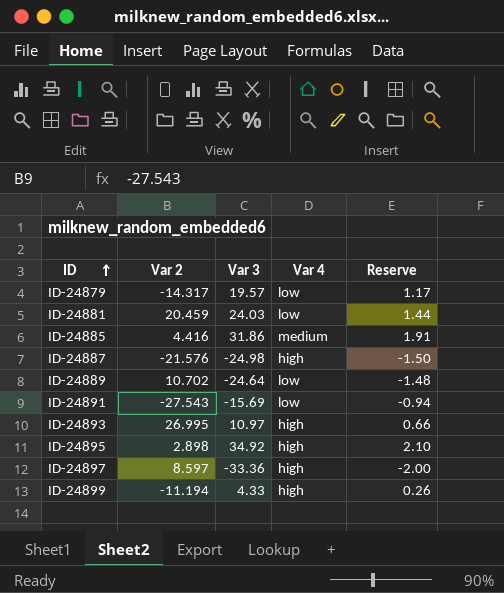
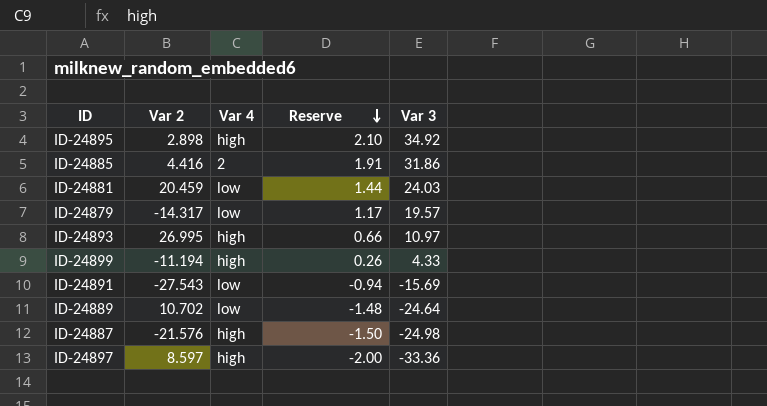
row order: ID ascending -> Reserve descending
column Var 3 | position: 3 -> 5
ID-24885 | Var 4: medium -> 2

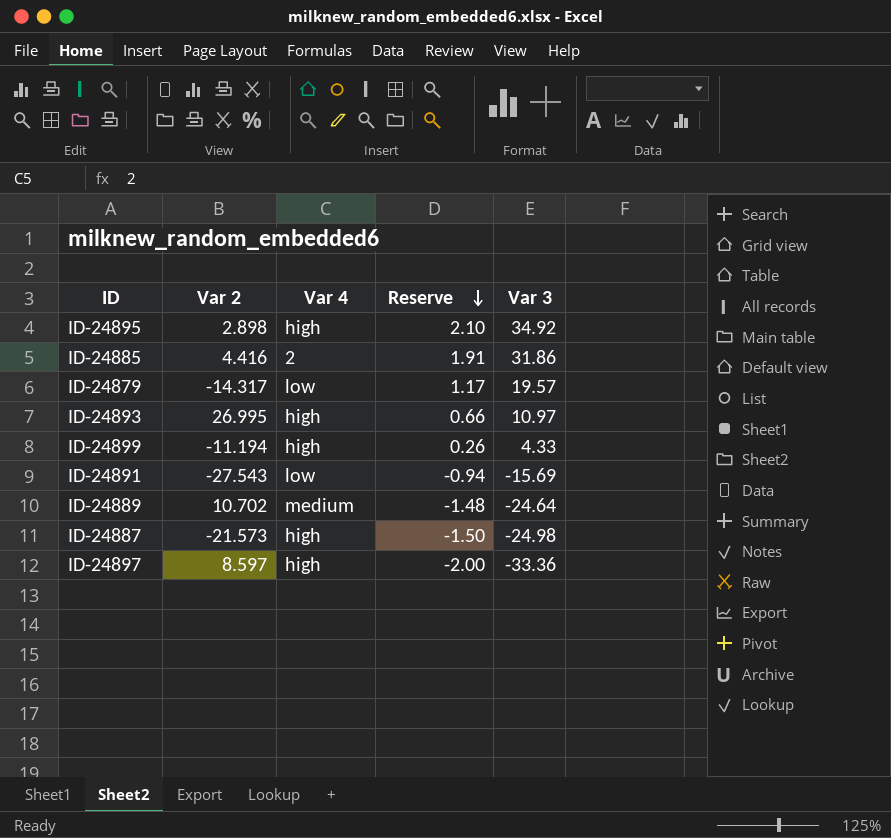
row ID-24881: 20.459 | low | 1.44 | 24.03 -> none
ID-24889 | Var 4: low -> medium
ID-24887 | Var 2: -21.576 -> -21.573

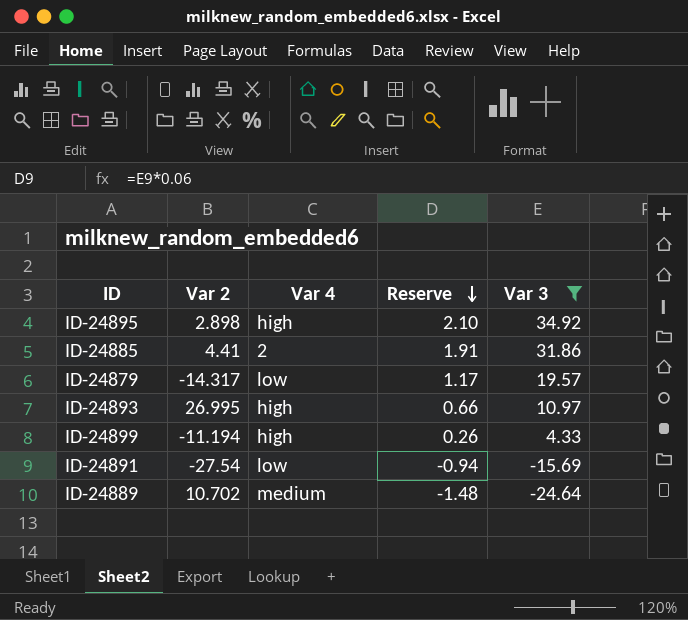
filter: none -> Var 3 >= -24.64
ID-24885 | Var 2: 4.416 -> 4.41
ID-24891 | Var 2: -27.543 -> -27.54

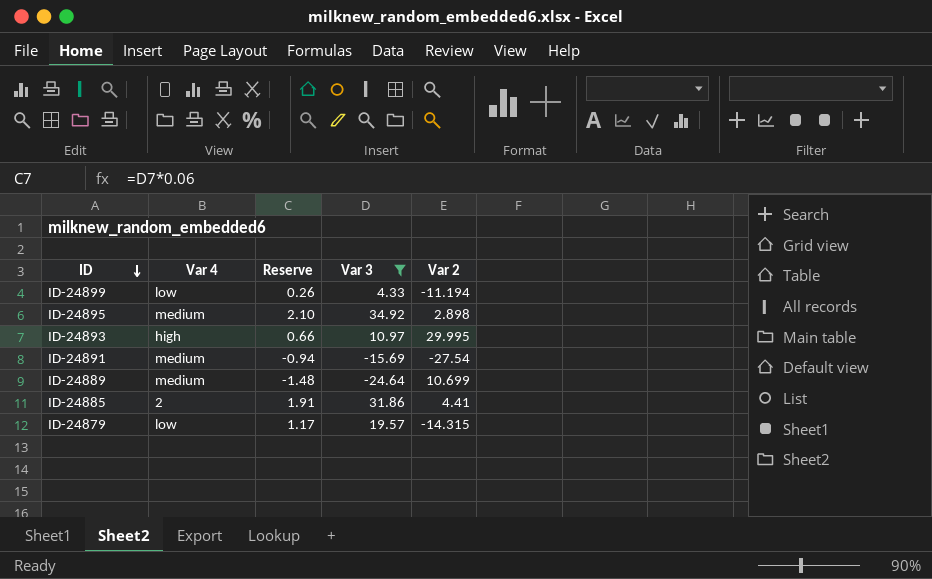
row order: Reserve descending -> ID descending
column Var 2 | position: 2 -> 5
ID-24899 | Var 4: high -> low
ID-24895 | Var 4: high -> medium
ID-24893 | Var 2: 26.995 -> 29.995
ID-24891 | Var 4: low -> medium
ID-24889 | Var 2: 10.702 -> 10.699
ID-24879 | Var 2: -14.317 -> -14.315

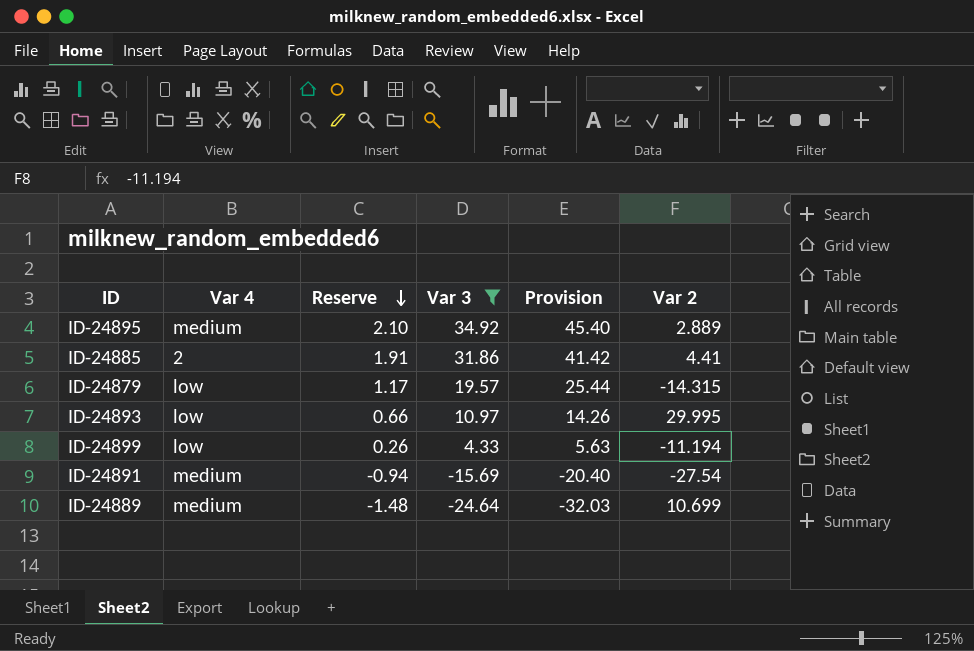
row order: ID descending -> Reserve descending
column Provision | formula: none -> [Var 3] * 1.3
ID-24895 | Var 2: 2.898 -> 2.889
ID-24893 | Var 4: high -> low

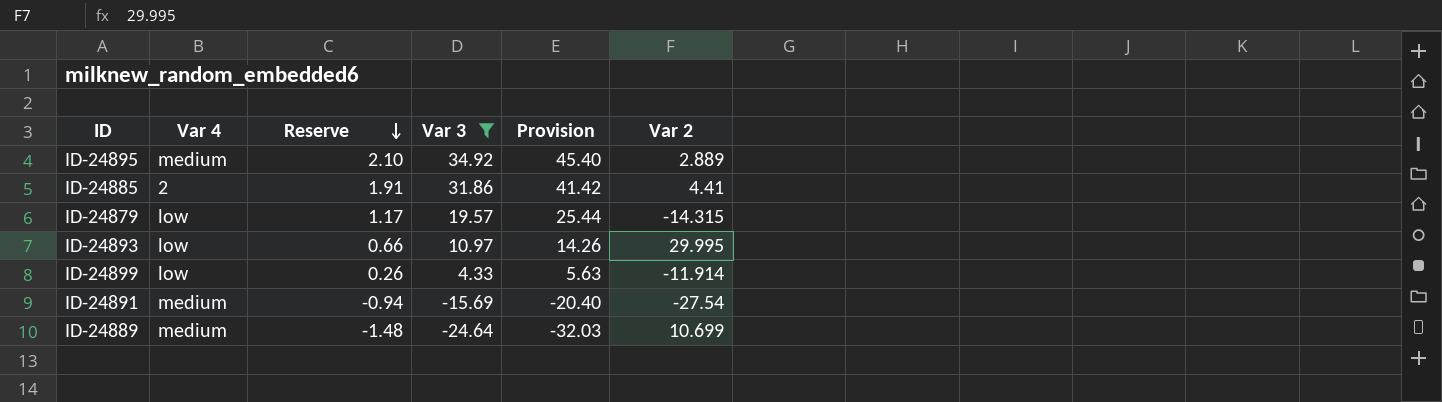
ID-24899 | Var 2: -11.194 -> -11.914

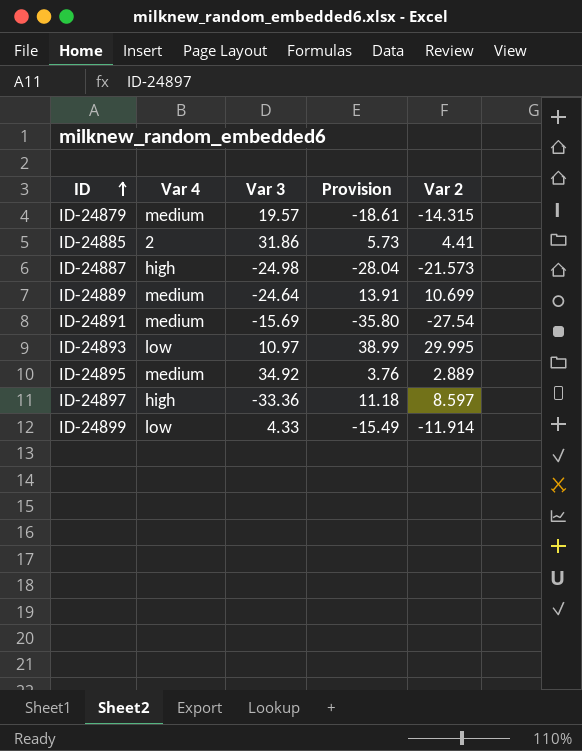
filter: Var 3 >= -24.64 -> none
row order: Reserve descending -> ID ascending
column Reserve | formula: [Var 3] * 0.06 -> none
column Provision | formula: [Var 3] * 1.3 -> [Var 2] * 1.3
ID-24879 | Var 4: low -> medium

